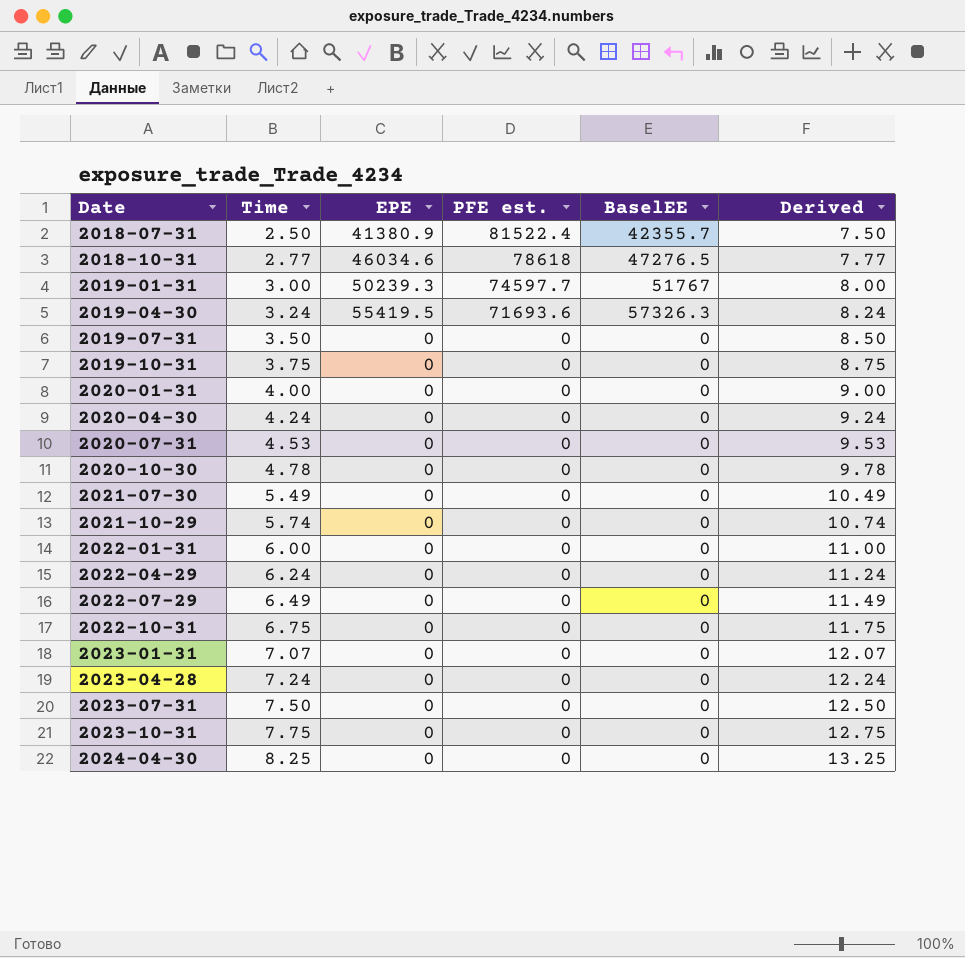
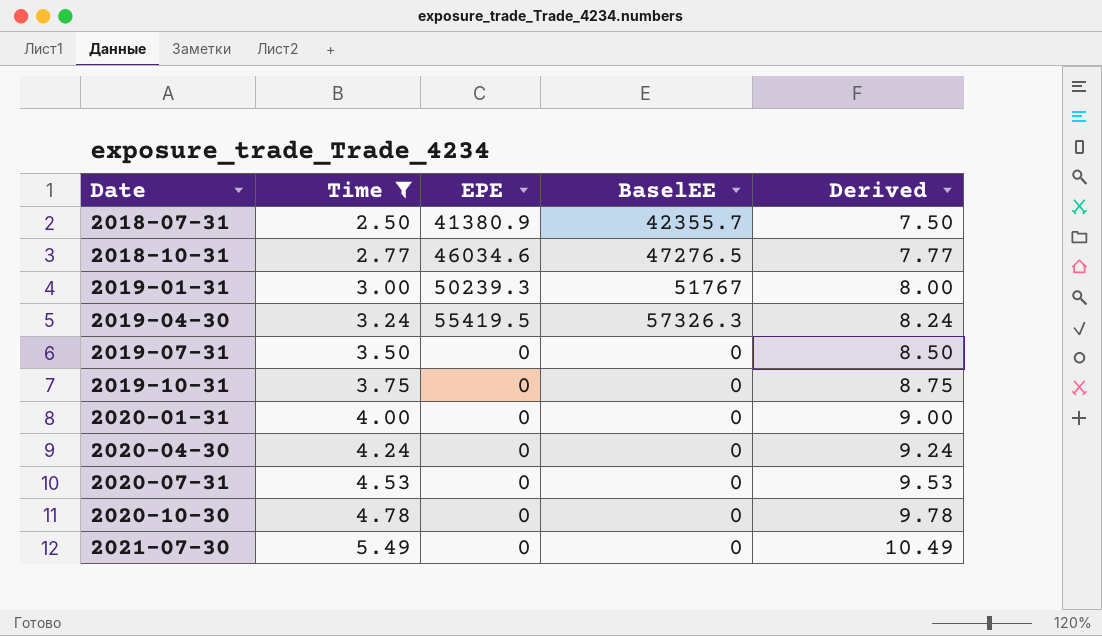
filter: none -> Time <= 5.49
column PFE est. | position: 4 -> none

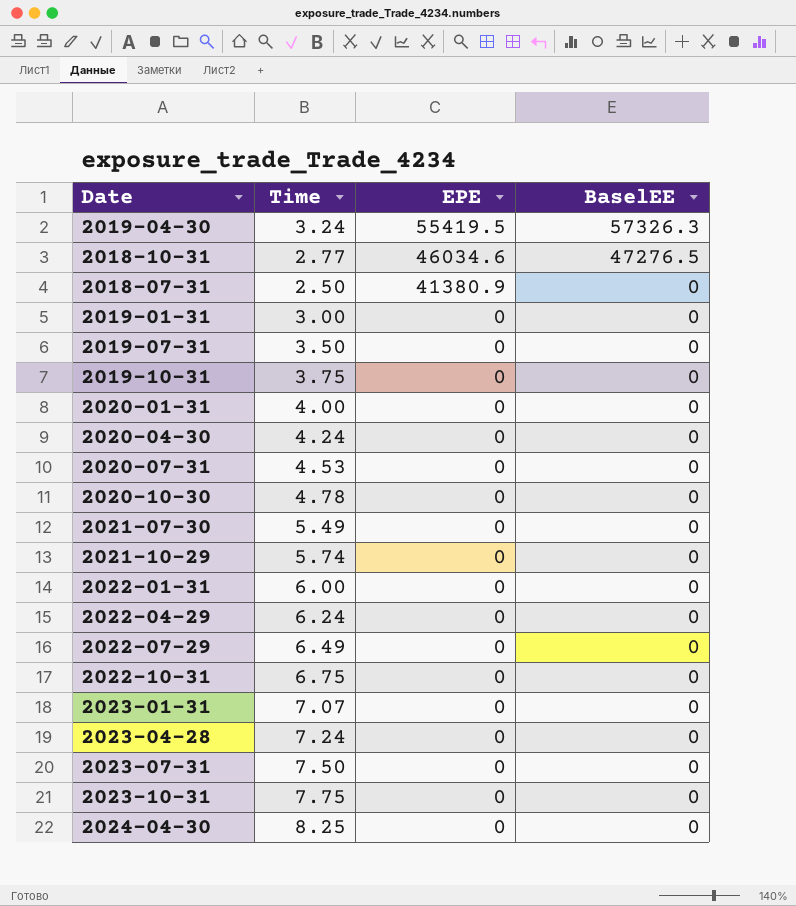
filter: Time <= 5.49 -> none
row order: Date ascending -> EPE descending
column Derived | formula: [Time] + 5 -> none
2018-07-31 | BaselEE: 42355.7 -> 0
2019-01-31 | EPE: 50239.3 -> 0
2019-01-31 | BaselEE: 51767 -> 0

